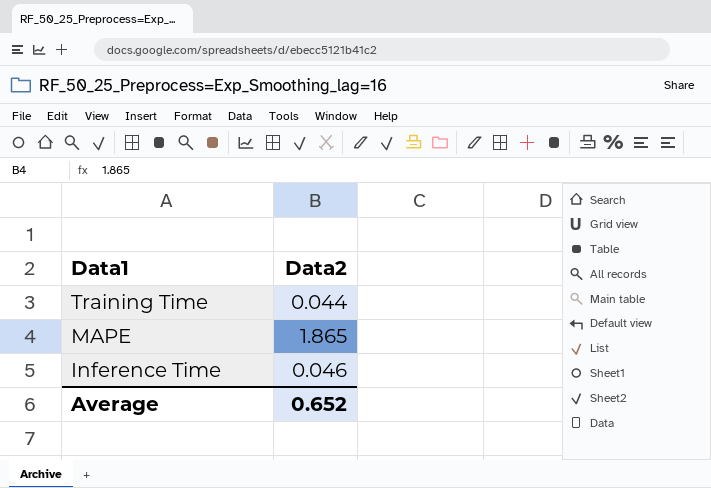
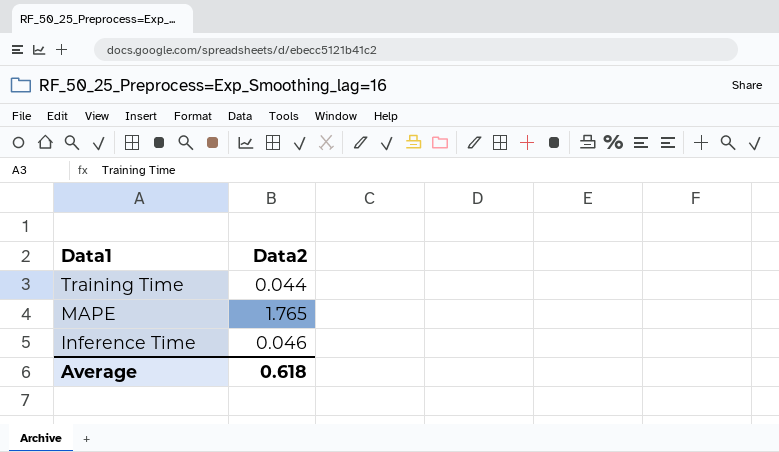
MAPE | Data2: 1.865 -> 1.765
Average | Data2: 0.652 -> 0.618

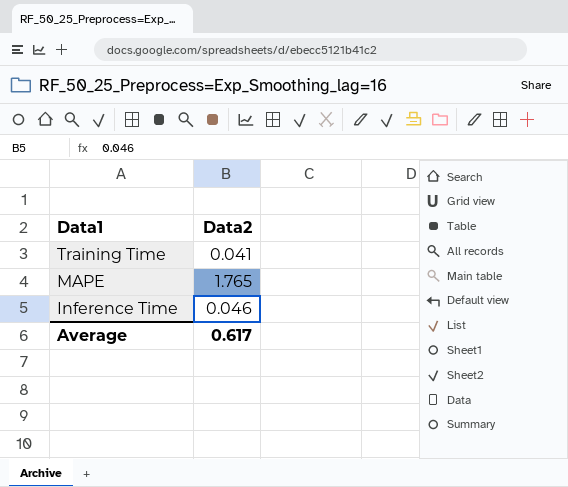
Training Time | Data2: 0.044 -> 0.041
Average | Data2: 0.618 -> 0.617

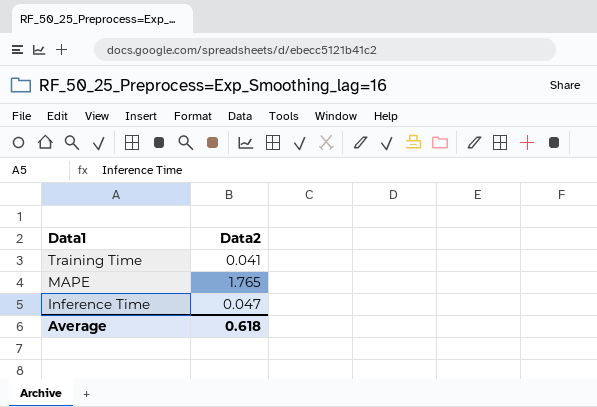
Inference Time | Data2: 0.046 -> 0.047
Average | Data2: 0.617 -> 0.618

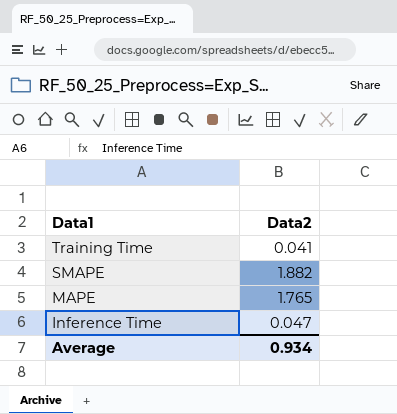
row SMAPE: none -> 1.882
Average | Data2: 0.618 -> 0.934

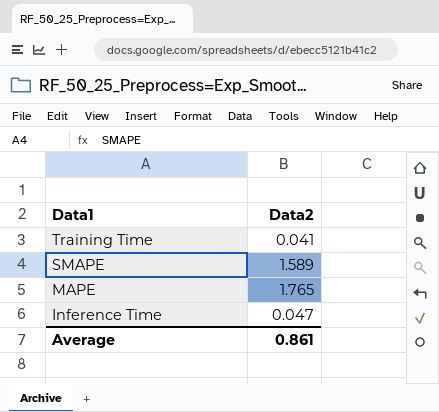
SMAPE | Data2: 1.882 -> 1.589
Average | Data2: 0.934 -> 0.861

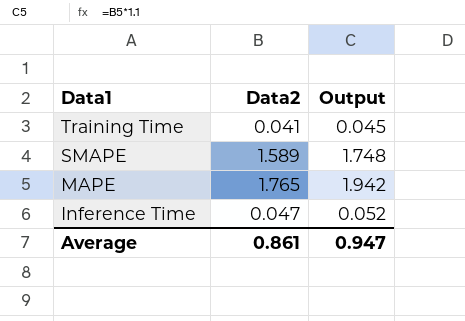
column Output | formula: none -> [Data2] * 1.1

